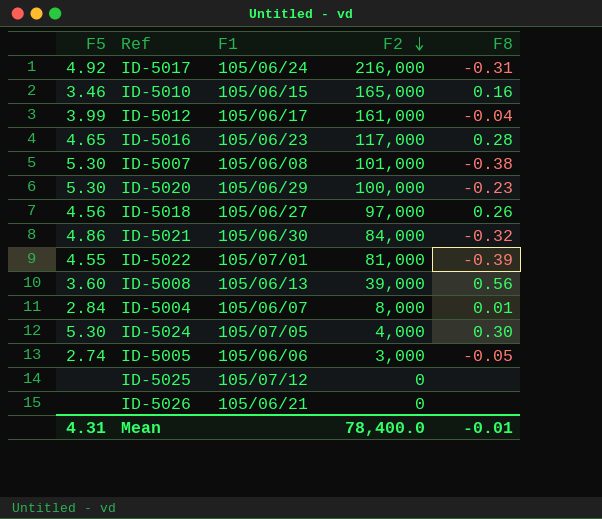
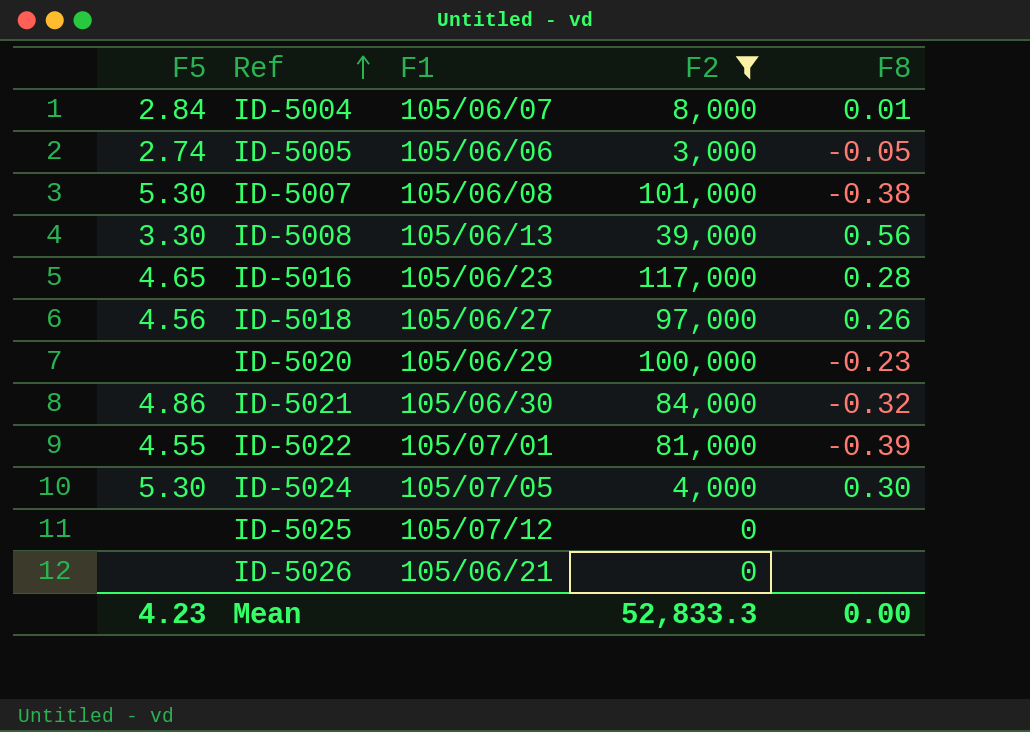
filter: none -> F2 <= 117,000
row order: F2 descending -> Ref ascending
ID-5008 | F5: 3.60 -> 3.30
ID-5020 | F5: 5.30 -> none
Mean | F5: 4.31 -> 4.23
Mean | F2: 78,400.0 -> 52,833.3
Mean | F8: -0.01 -> 0.00

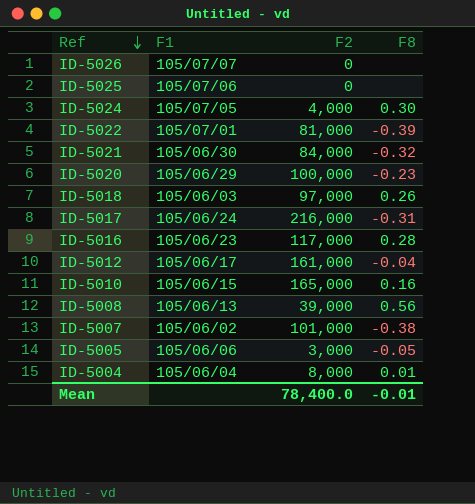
filter: F2 <= 117,000 -> none
row order: Ref ascending -> Ref descending
column F5 | position: 1 -> none
ID-5026 | F1: 105/06/21 -> 105/07/07
ID-5025 | F1: 105/07/12 -> 105/07/06
ID-5018 | F1: 105/06/27 -> 105/06/03
ID-5007 | F1: 105/06/08 -> 105/06/02
ID-5004 | F1: 105/06/07 -> 105/06/04
Mean | F2: 52,833.3 -> 78,400.0
Mean | F8: 0.00 -> -0.01

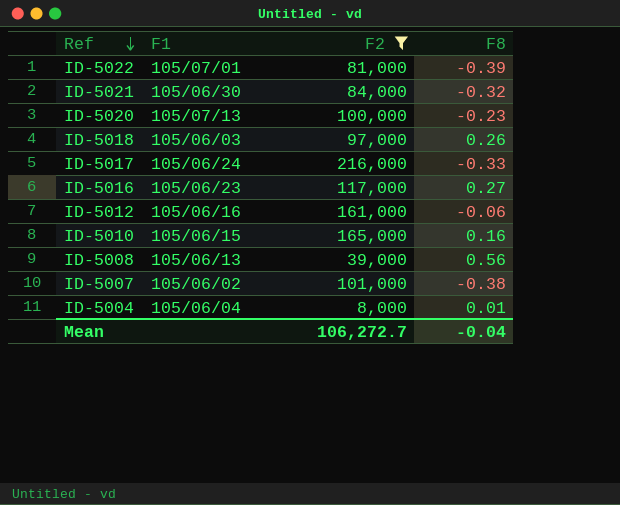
filter: none -> F2 >= 8,000
ID-5020 | F1: 105/06/29 -> 105/07/13
ID-5017 | F8: -0.31 -> -0.33
ID-5016 | F8: 0.28 -> 0.27
ID-5012 | F1: 105/06/17 -> 105/06/16
ID-5012 | F8: -0.04 -> -0.06
Mean | F2: 78,400.0 -> 106,272.7
Mean | F8: -0.01 -> -0.04

